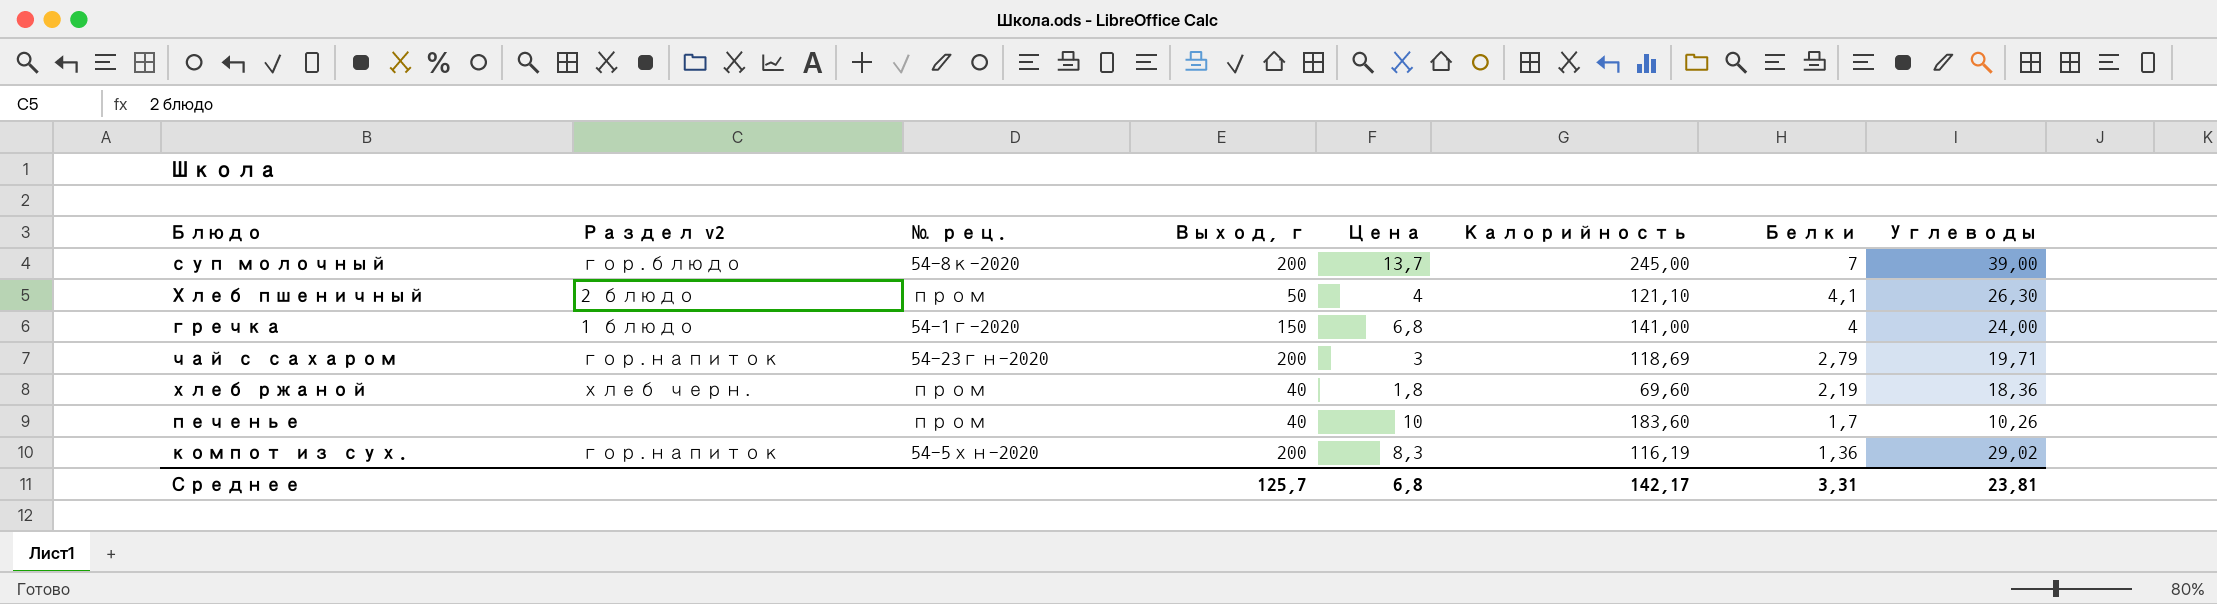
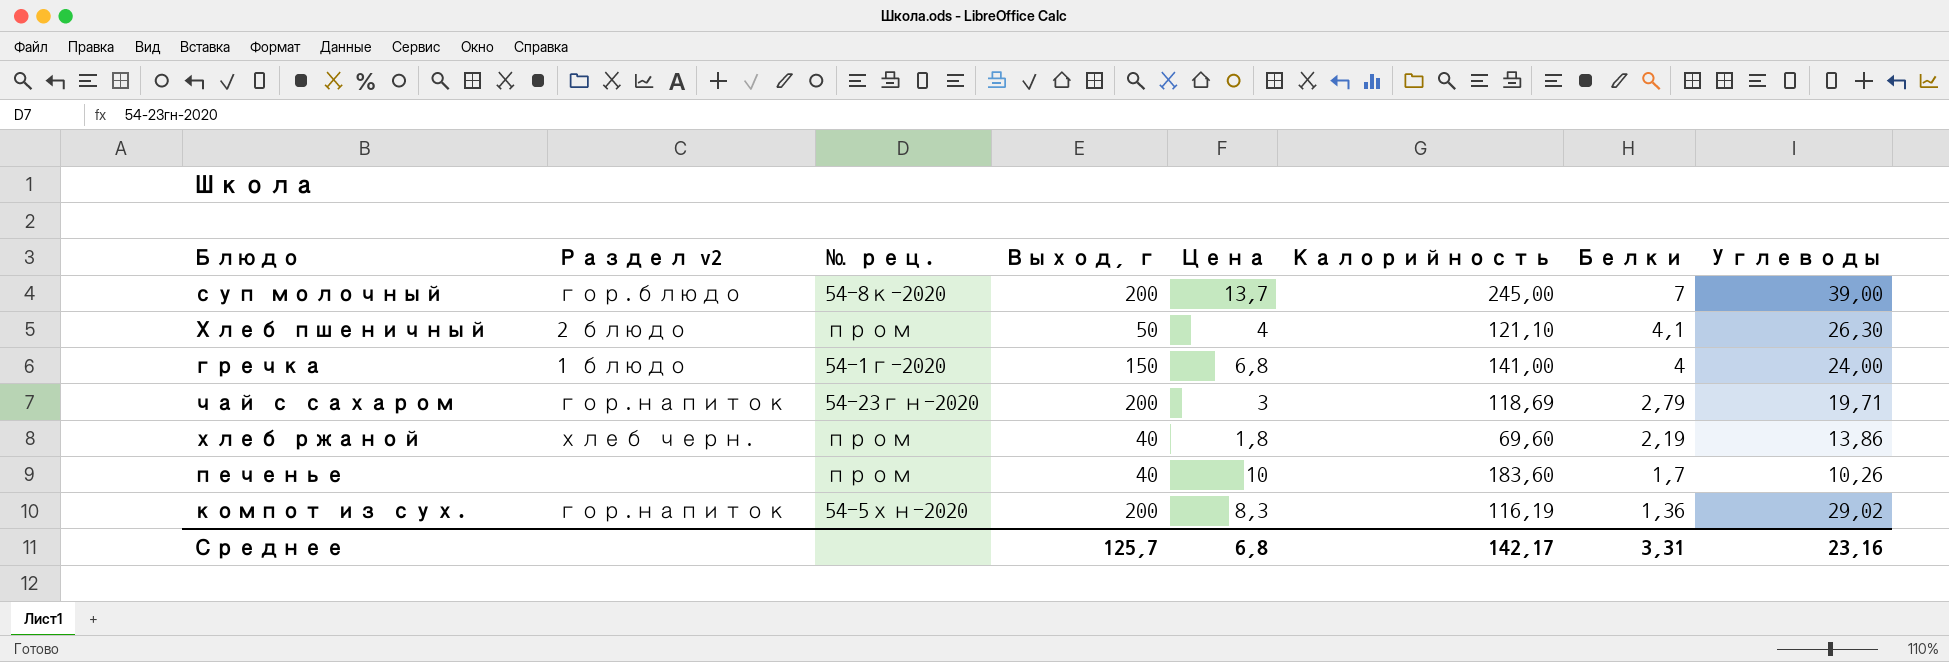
хлеб ржаной | Углеводы: 18,36 -> 13,86
Среднее | Углеводы: 23,81 -> 23,16

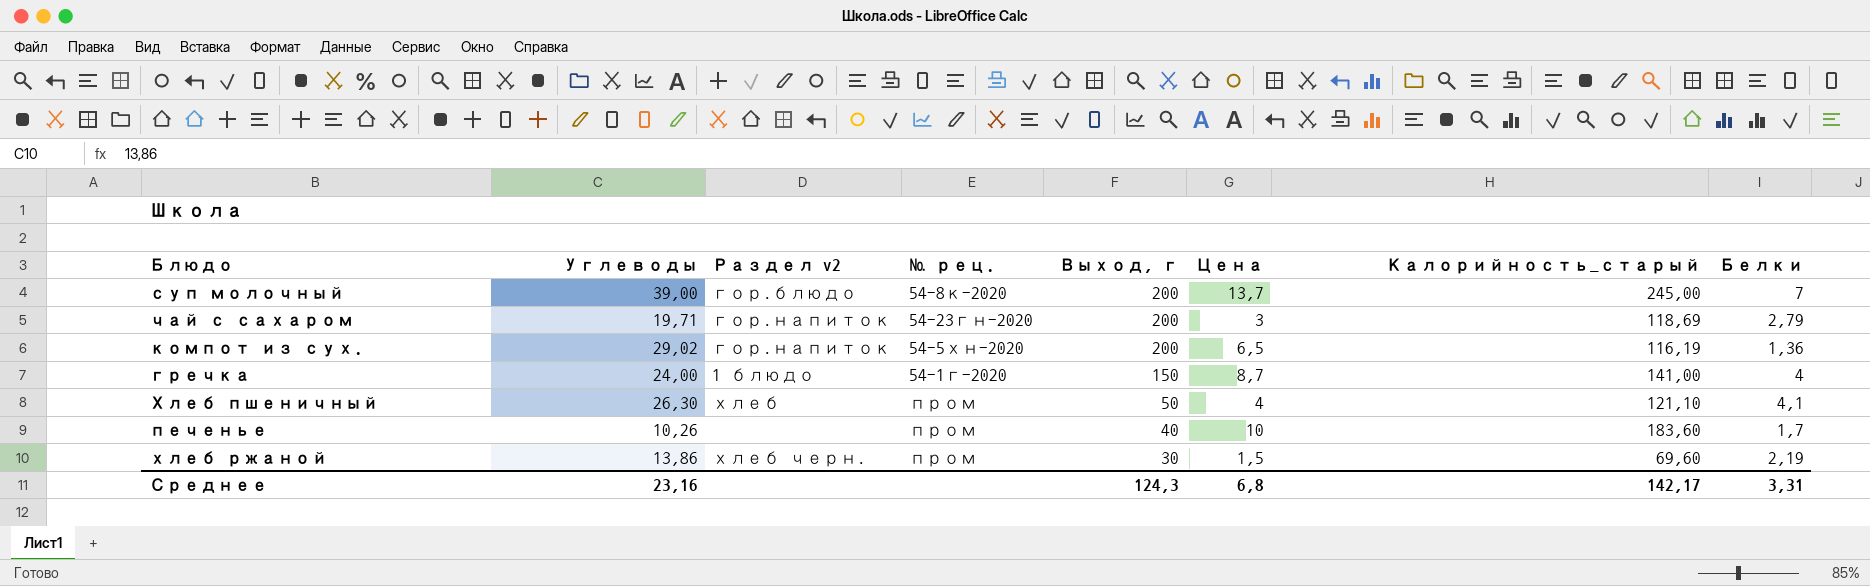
row order: Белки descending -> Выход, г descending
column Углеводы | position: 8 -> 2
column name: Калорийность -> Калорийность_старый
компот из сух. | Цена: 8,3 -> 6,5
гречка | Цена: 6,8 -> 8,7
Хлеб пшеничный | Раздел v2: 2 блюдо -> хлеб
хлеб ржаной | Выход, г: 40 -> 30
хлеб ржаной | Цена: 1,8 -> 1,5
Среднее | Выход, г: 125,7 -> 124,3

